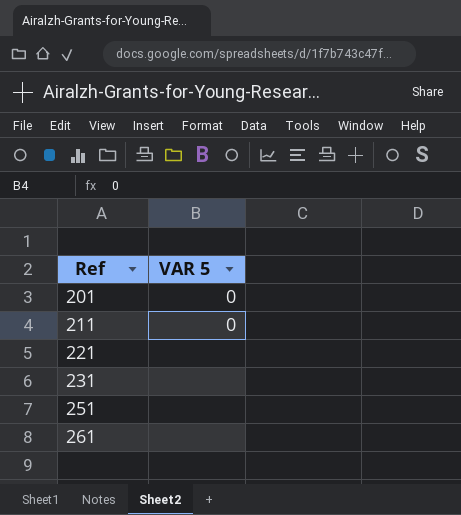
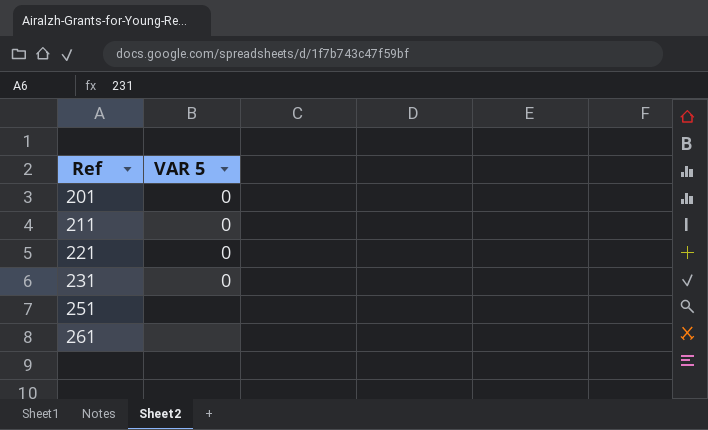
221 | VAR 5: none -> 0
231 | VAR 5: none -> 0

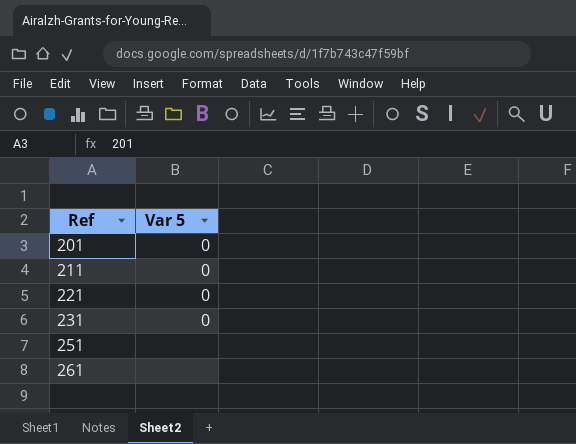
column name: VAR 5 -> Var 5

